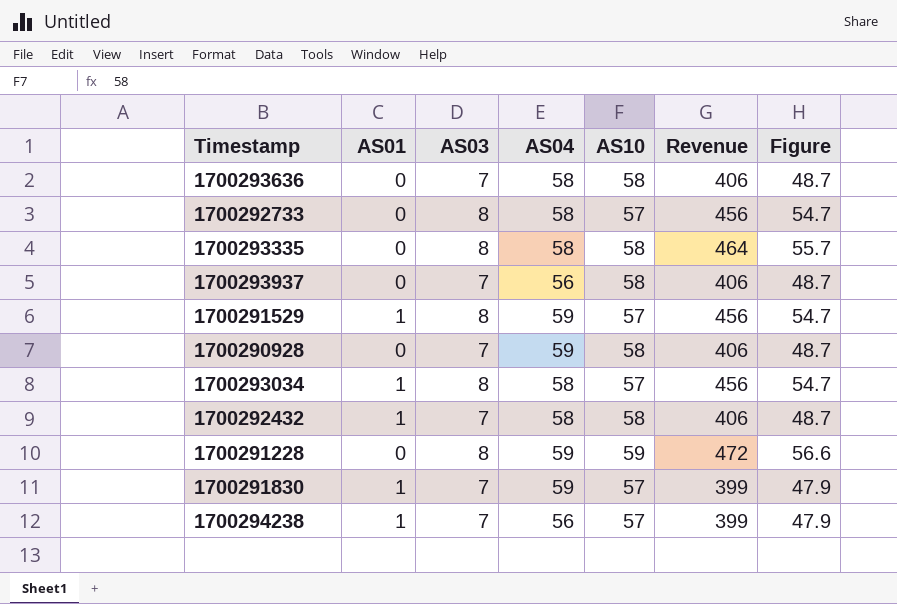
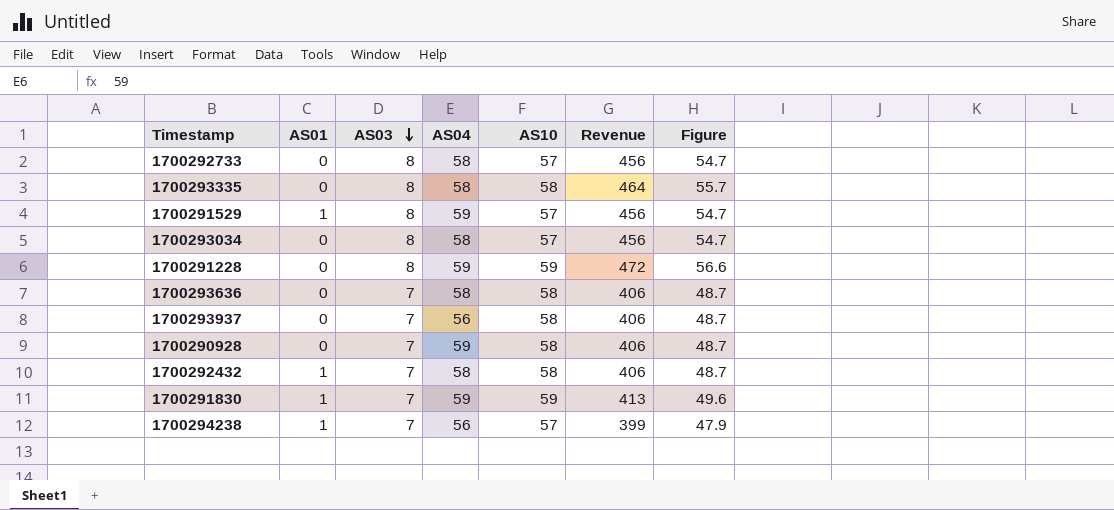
row order: none -> AS03 descending
1700293034 | AS01: 1 -> 0
1700291830 | AS10: 57 -> 59
1700291830 | Revenue: 399 -> 413
1700291830 | Figure: 47.9 -> 49.6

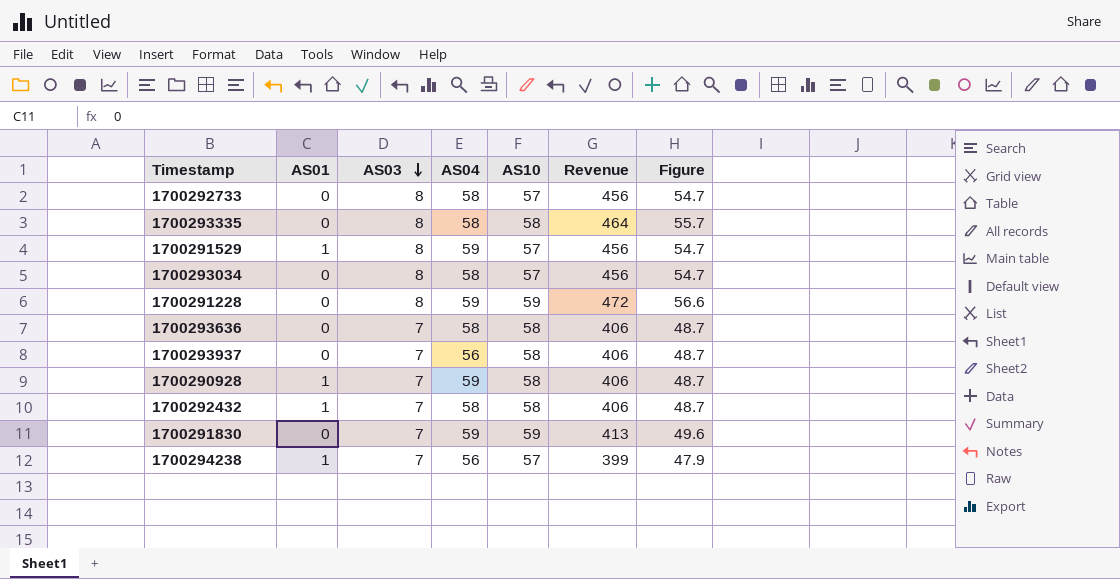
1700290928 | AS01: 0 -> 1
1700291830 | AS01: 1 -> 0

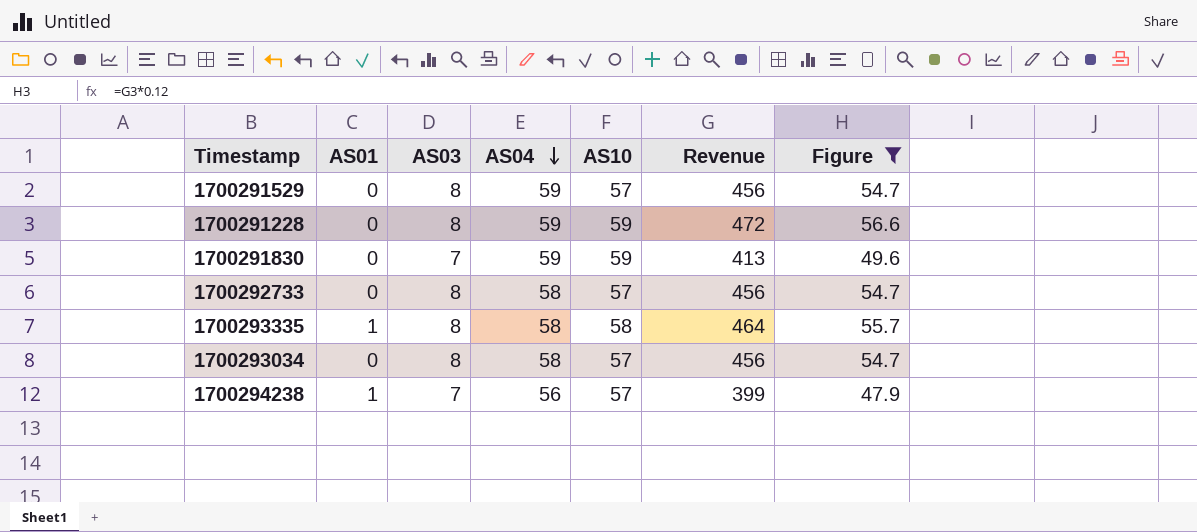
filter: none -> Figure != 48.7
row order: AS03 descending -> AS04 descending
1700291529 | AS01: 1 -> 0
1700293335 | AS01: 0 -> 1

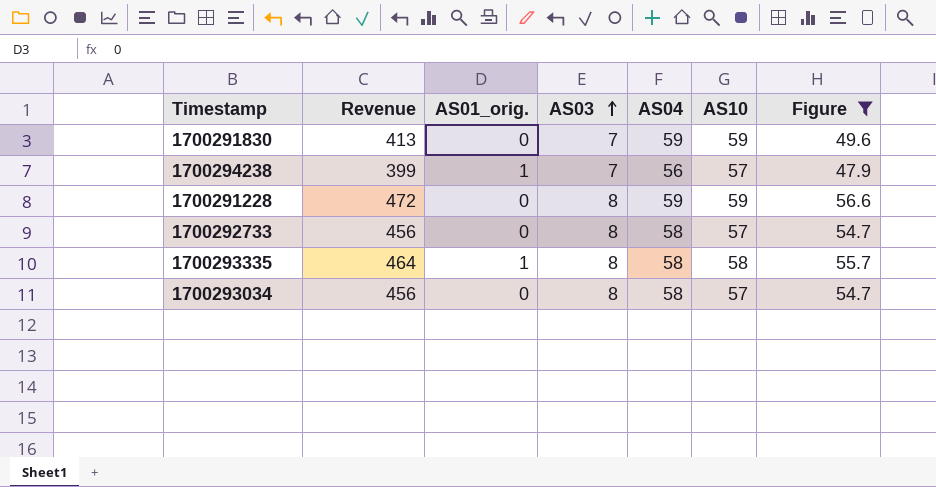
row order: AS04 descending -> AS03 ascending
column Revenue | position: 6 -> 2
column name: AS01 -> AS01_orig.
row 1700291529: 0 | 8 | 59 | 57 | 456 | 54.7 -> none

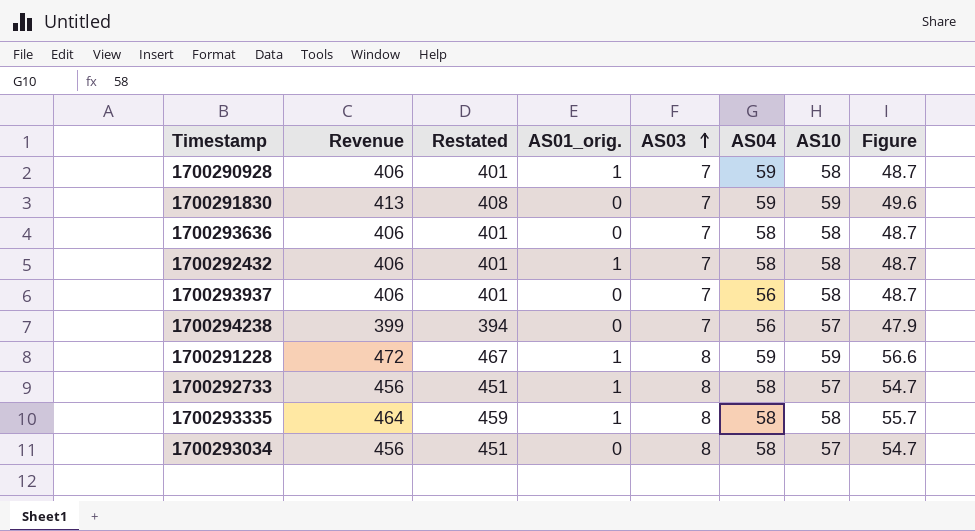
filter: Figure != 48.7 -> none
column Restated | formula: none -> [Revenue] - 5
1700294238 | AS01_orig.: 1 -> 0
1700291228 | AS01_orig.: 0 -> 1
1700292733 | AS01_orig.: 0 -> 1

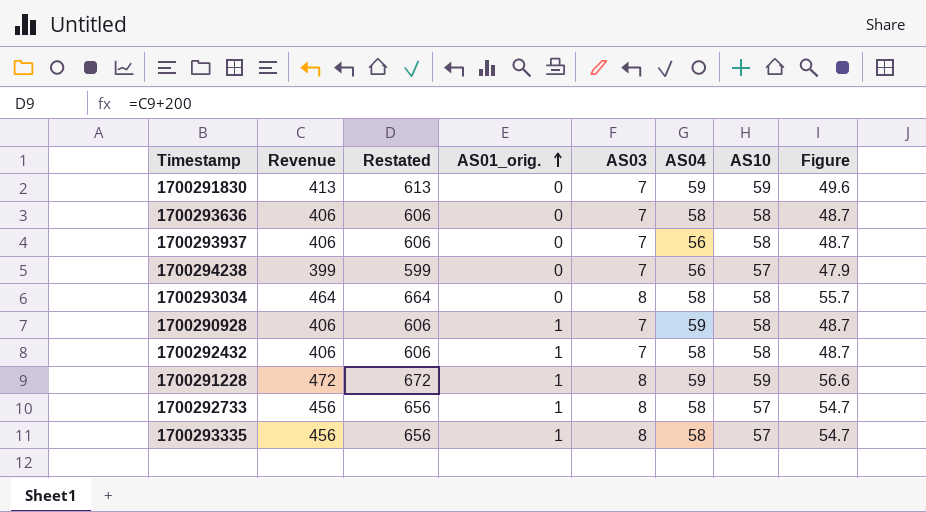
row order: AS03 ascending -> AS01_orig. ascending
column Restated | formula: [Revenue] - 5 -> [Revenue] + 200
1700293034 | Revenue: 456 -> 464
1700293034 | AS10: 57 -> 58
1700293034 | Figure: 54.7 -> 55.7
1700293335 | Revenue: 464 -> 456
1700293335 | AS10: 58 -> 57
1700293335 | Figure: 55.7 -> 54.7

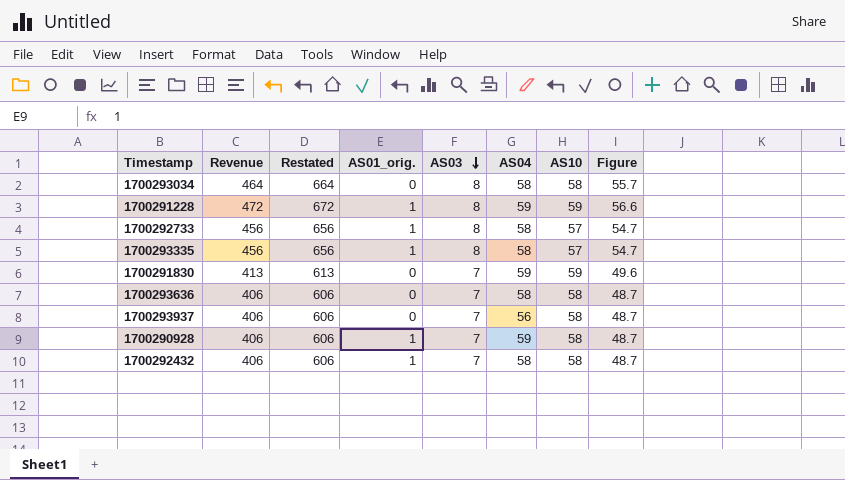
row order: AS01_orig. ascending -> AS03 descending
row 1700294238: 399 | 599 | 0 | 7 | 56 | 57 | 47.9 -> none

